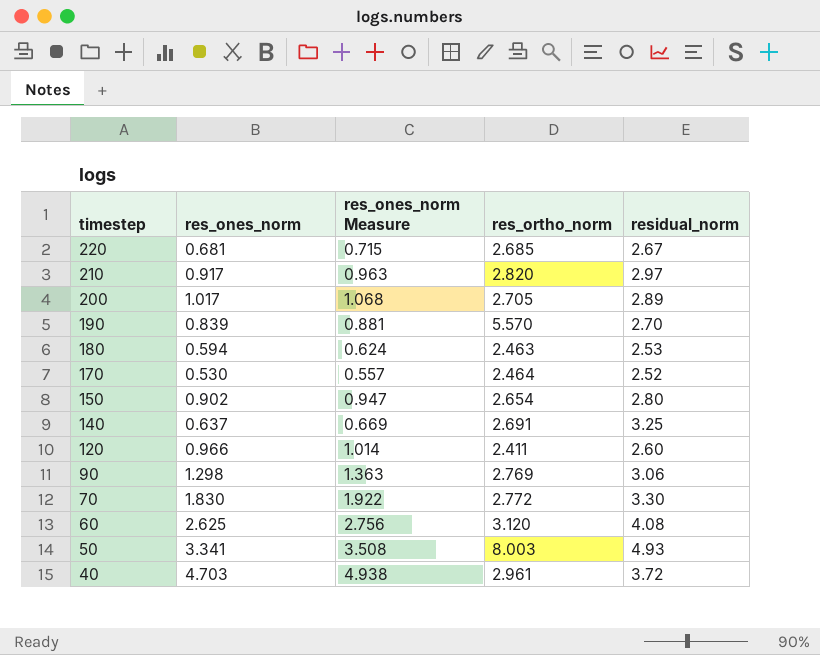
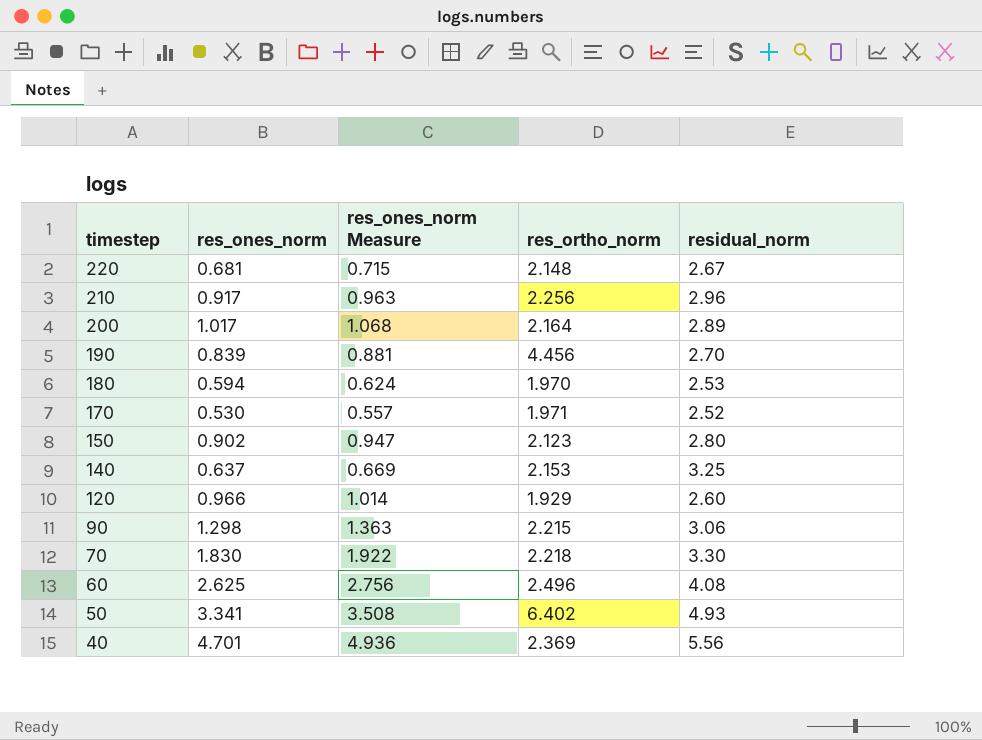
220 | res_ortho_norm: 2.685 -> 2.148
210 | res_ortho_norm: 2.820 -> 2.256
210 | residual_norm: 2.97 -> 2.96
200 | res_ortho_norm: 2.705 -> 2.164
190 | res_ortho_norm: 5.570 -> 4.456
180 | res_ortho_norm: 2.463 -> 1.970
170 | res_ortho_norm: 2.464 -> 1.971
150 | res_ortho_norm: 2.654 -> 2.123
140 | res_ortho_norm: 2.691 -> 2.153
120 | res_ortho_norm: 2.411 -> 1.929
90 | res_ortho_norm: 2.769 -> 2.215
70 | res_ortho_norm: 2.772 -> 2.218
60 | res_ortho_norm: 3.120 -> 2.496
50 | res_ortho_norm: 8.003 -> 6.402
40 | res_ones_norm: 4.703 -> 4.701
40 | res_ones_norm Measure: 4.938 -> 4.936
40 | res_ortho_norm: 2.961 -> 2.369
40 | residual_norm: 3.72 -> 5.56

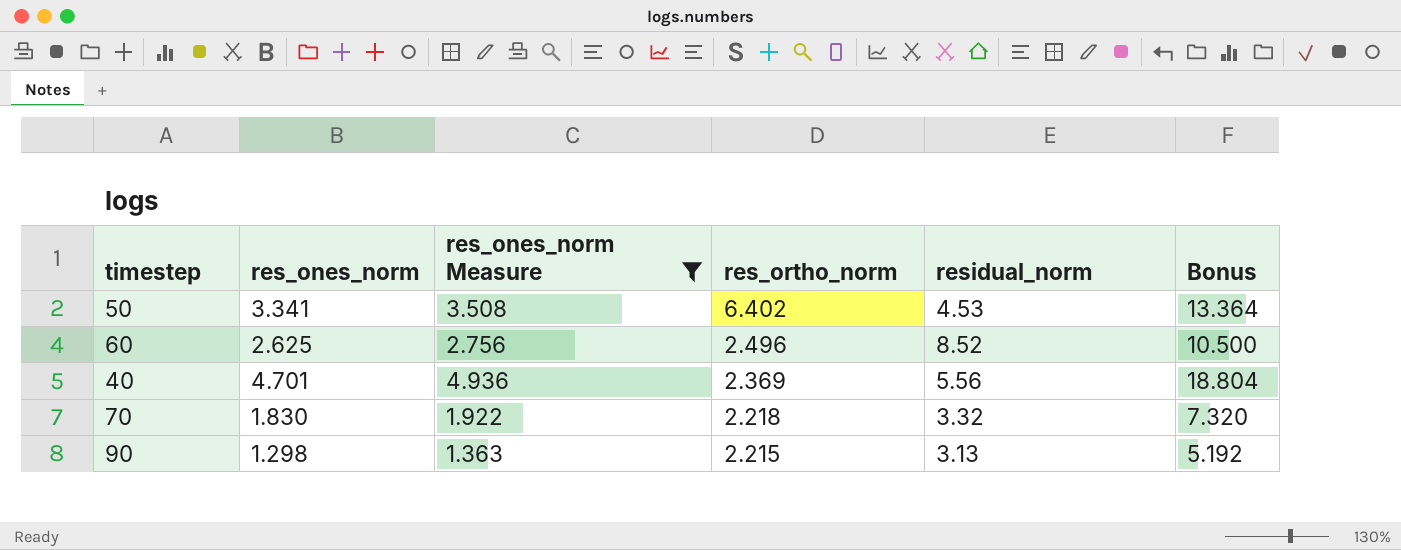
filter: none -> res_ones_norm Measure >= 1.363
row order: timestep descending -> res_ortho_norm descending
column Bonus | formula: none -> [res_ones_norm] * 4
50 | residual_norm: 4.93 -> 4.53
60 | residual_norm: 4.08 -> 8.52
70 | residual_norm: 3.30 -> 3.32
90 | residual_norm: 3.06 -> 3.13

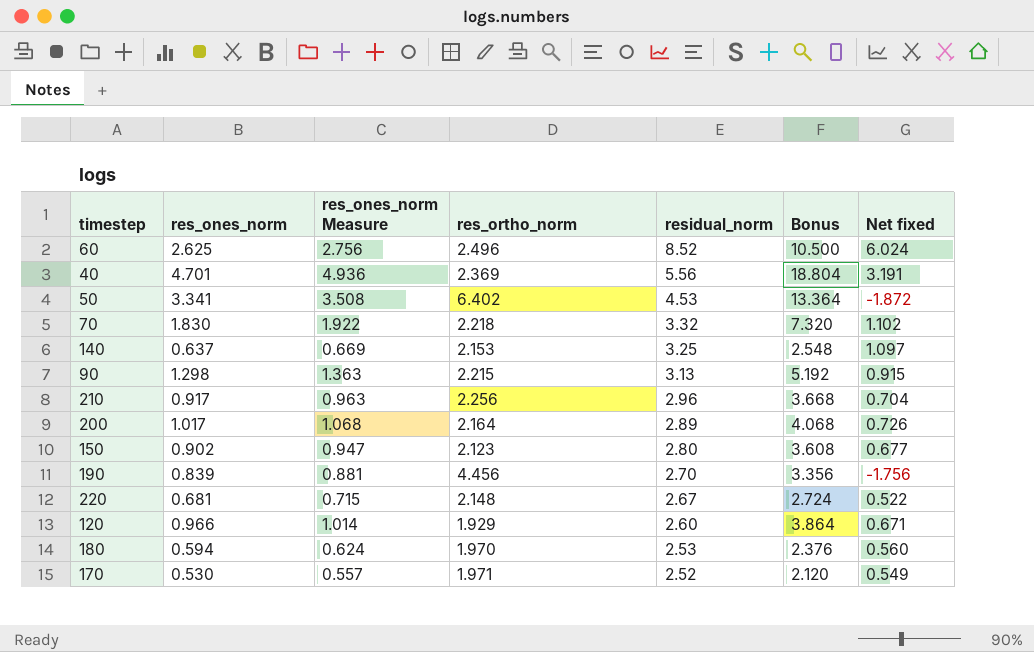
filter: res_ones_norm Measure >= 1.363 -> none
row order: res_ortho_norm descending -> residual_norm descending
column Net fixed | formula: none -> [residual_norm] - [res_ortho_norm]

